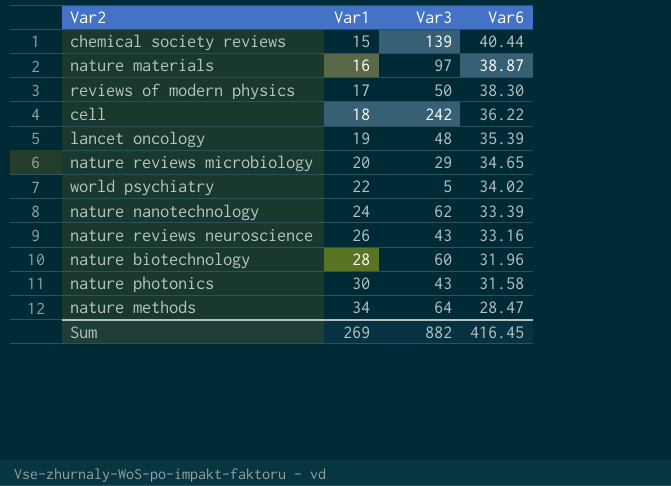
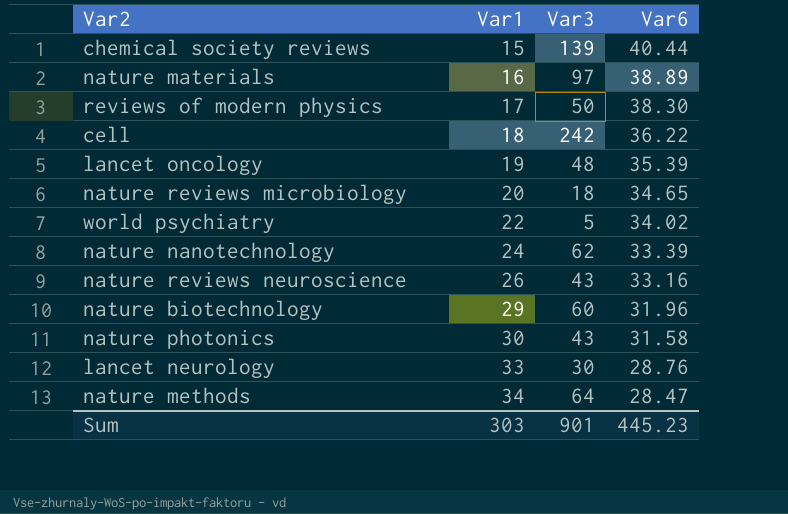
nature materials | Var6: 38.87 -> 38.89
nature reviews microbiology | Var3: 29 -> 18
nature biotechnology | Var1: 28 -> 29
row lancet neurology: none -> 33 | 30 | 28.76
Sum | Var1: 269 -> 303
Sum | Var3: 882 -> 901
Sum | Var6: 416.45 -> 445.23

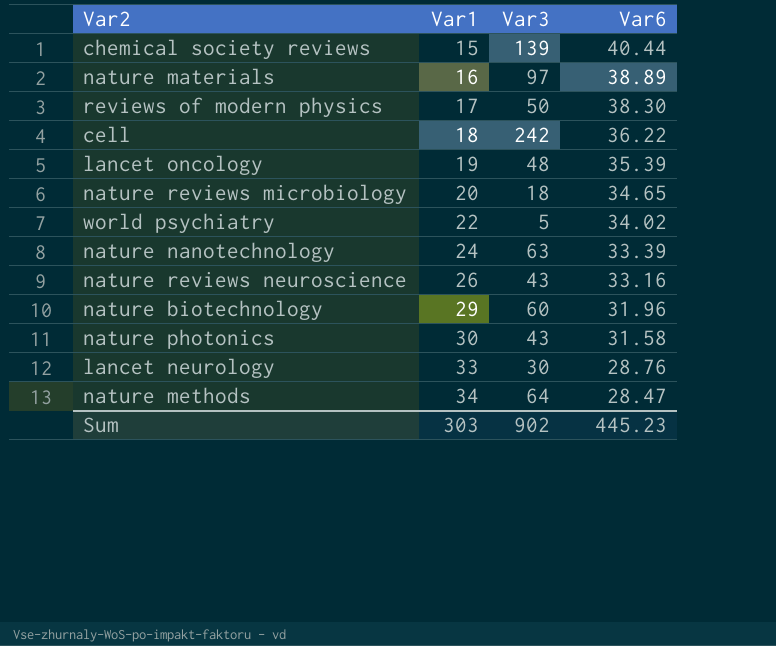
nature nanotechnology | Var3: 62 -> 63
Sum | Var3: 901 -> 902

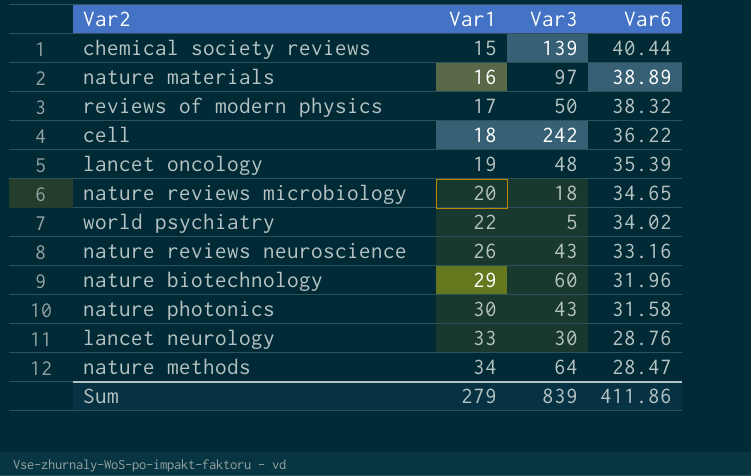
row nature nanotechnology: 24 | 63 | 33.39 -> none
reviews of modern physics | Var6: 38.30 -> 38.32
Sum | Var1: 303 -> 279
Sum | Var3: 902 -> 839
Sum | Var6: 445.23 -> 411.86

